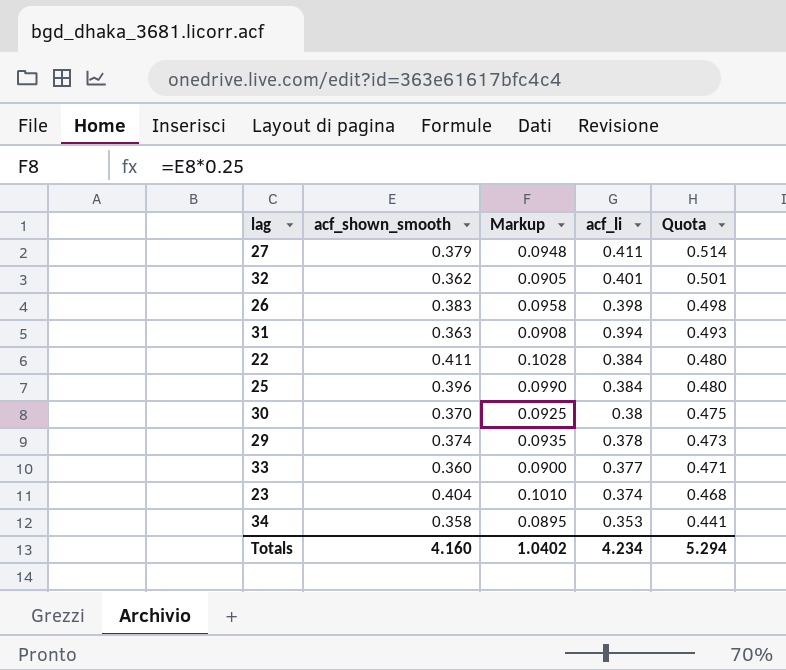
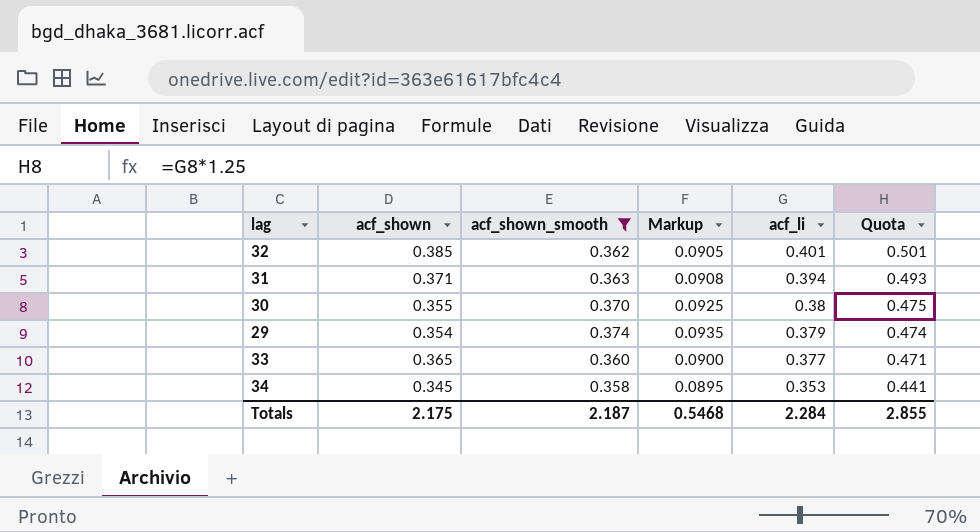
filter: none -> acf_shown_smooth <= 0.374
column acf_shown | position: none -> 2
29 | acf_li: 0.378 -> 0.379
29 | Quota: 0.473 -> 0.474
Totals | acf_shown_smooth: 4.160 -> 2.187
Totals | Markup: 1.0402 -> 0.5468
Totals | acf_li: 4.234 -> 2.284
Totals | Quota: 5.294 -> 2.855

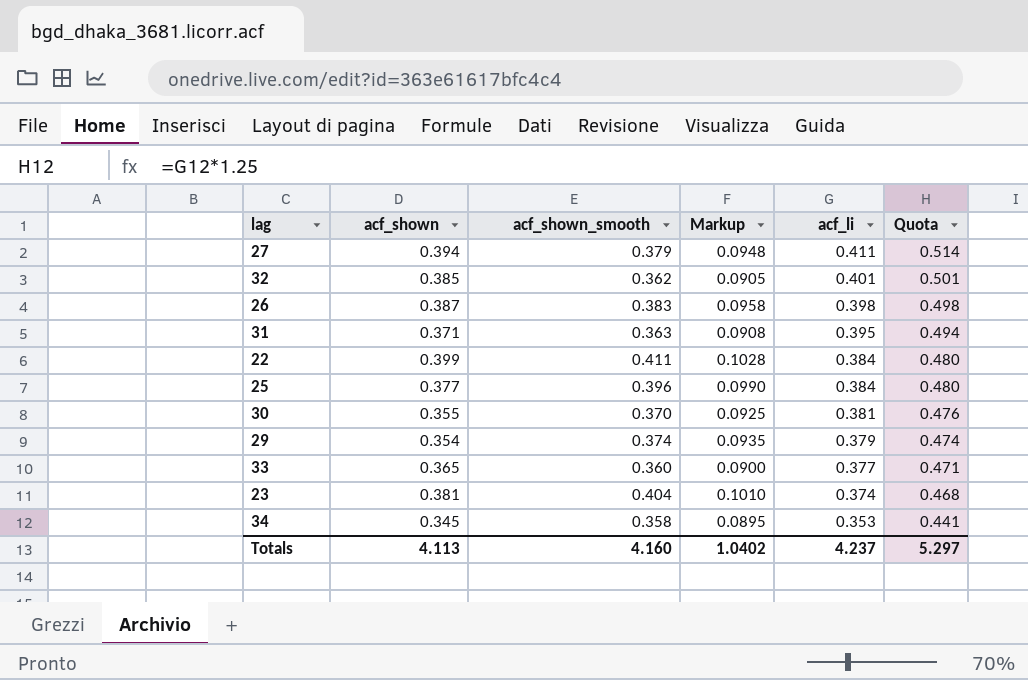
filter: acf_shown_smooth <= 0.374 -> none
31 | acf_li: 0.394 -> 0.395
31 | Quota: 0.493 -> 0.494
30 | acf_li: 0.38 -> 0.381
30 | Quota: 0.475 -> 0.476
Totals | acf_shown: 2.175 -> 4.113
Totals | acf_shown_smooth: 2.187 -> 4.160
Totals | Markup: 0.5468 -> 1.0402
Totals | acf_li: 2.284 -> 4.237
Totals | Quota: 2.855 -> 5.297

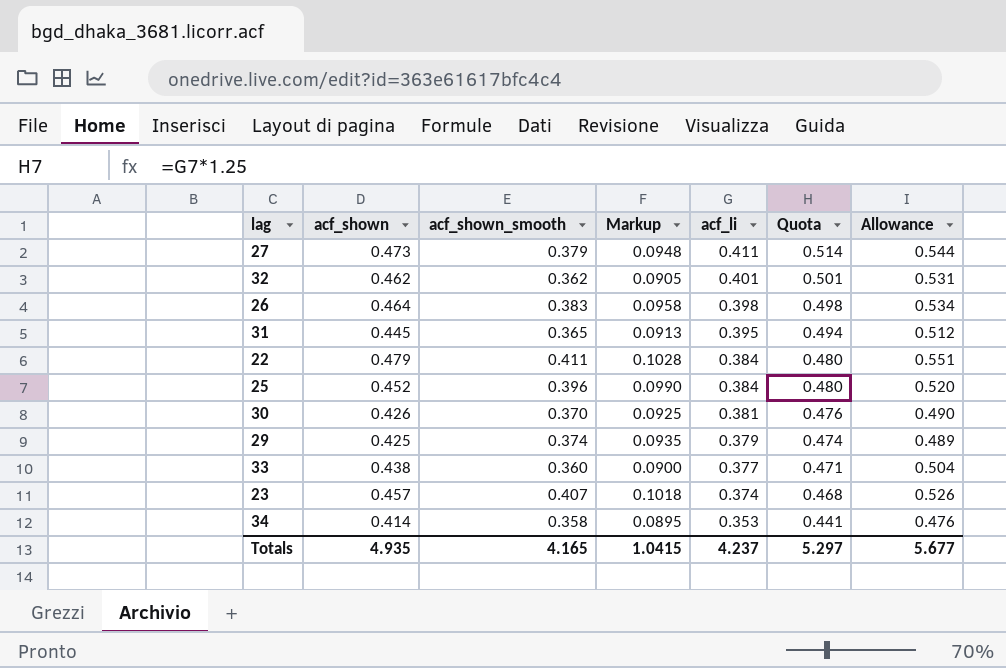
column Allowance | formula: none -> [acf_shown] * 1.15
27 | acf_shown: 0.394 -> 0.473
32 | acf_shown: 0.385 -> 0.462
26 | acf_shown: 0.387 -> 0.464
31 | acf_shown: 0.371 -> 0.445
31 | acf_shown_smooth: 0.363 -> 0.365
31 | Markup: 0.0908 -> 0.0913
22 | acf_shown: 0.399 -> 0.479
25 | acf_shown: 0.377 -> 0.452
30 | acf_shown: 0.355 -> 0.426
29 | acf_shown: 0.354 -> 0.425
33 | acf_shown: 0.365 -> 0.438
23 | acf_shown: 0.381 -> 0.457
23 | acf_shown_smooth: 0.404 -> 0.407
23 | Markup: 0.1010 -> 0.1018
34 | acf_shown: 0.345 -> 0.414
Totals | acf_shown: 4.113 -> 4.935
Totals | acf_shown_smooth: 4.160 -> 4.165
Totals | Markup: 1.0402 -> 1.0415

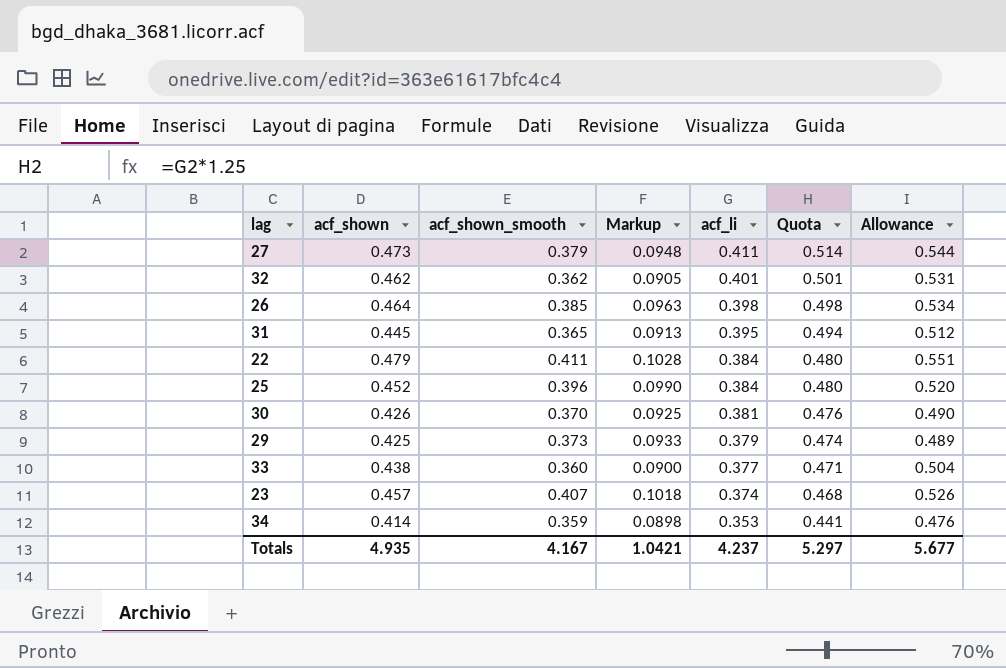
26 | acf_shown_smooth: 0.383 -> 0.385
26 | Markup: 0.0958 -> 0.0963
29 | acf_shown_smooth: 0.374 -> 0.373
29 | Markup: 0.0935 -> 0.0933
34 | acf_shown_smooth: 0.358 -> 0.359
34 | Markup: 0.0895 -> 0.0898
Totals | acf_shown_smooth: 4.165 -> 4.167
Totals | Markup: 1.0415 -> 1.0421

